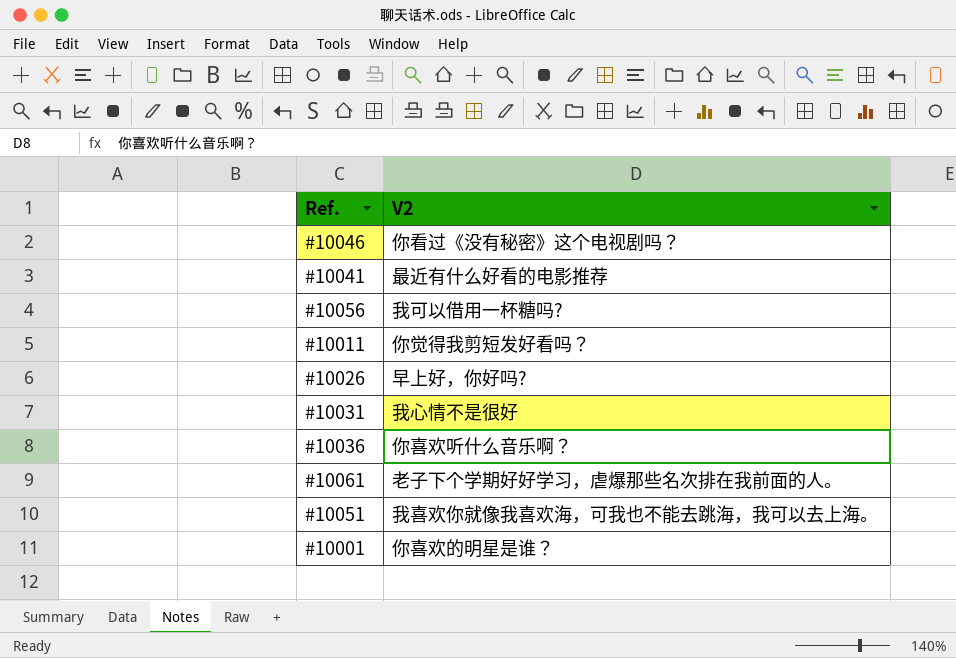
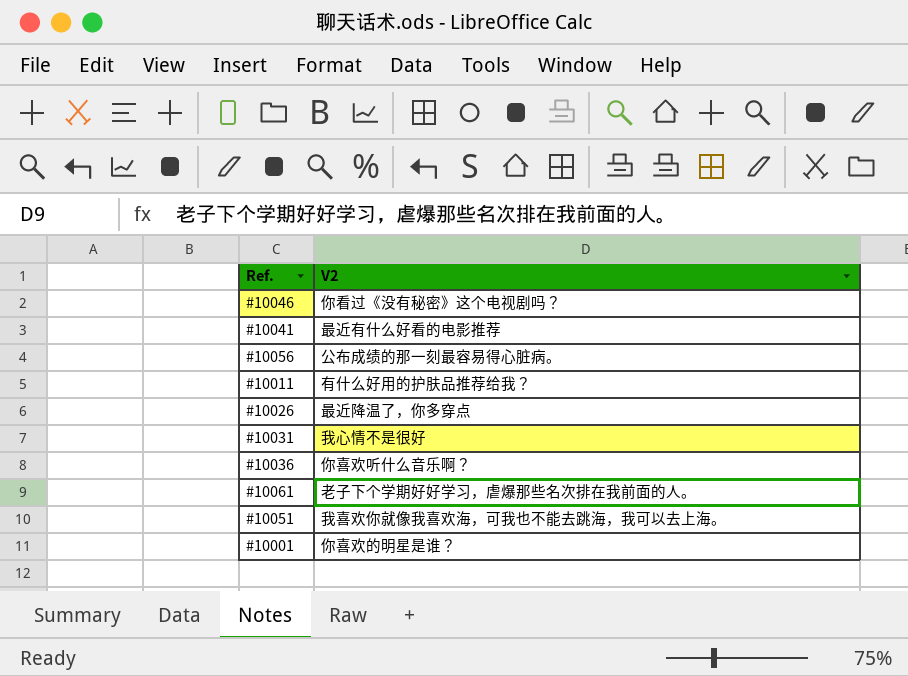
#10056 | V2: 我可以借用一杯糖吗? -> 公布成绩的那一刻最容易得心脏病。
#10011 | V2: 你觉得我剪短发好看吗？ -> 有什么好用的护肤品推荐给我？
#10026 | V2: 早上好，你好吗? -> 最近降温了，你多穿点

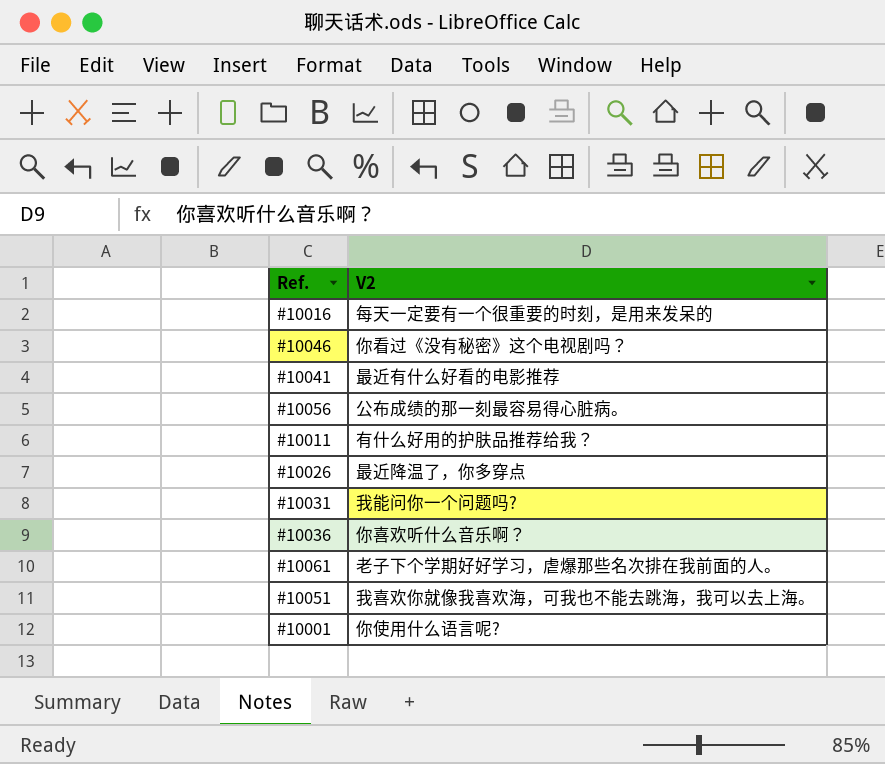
row #10016: none -> 每天一定要有一个很重要的时刻，是用来发呆的
#10031 | V2: 我心情不是很好 -> 我能问你一个问题吗?
#10001 | V2: 你喜欢的明星是谁？ -> 你使用什么语言呢?

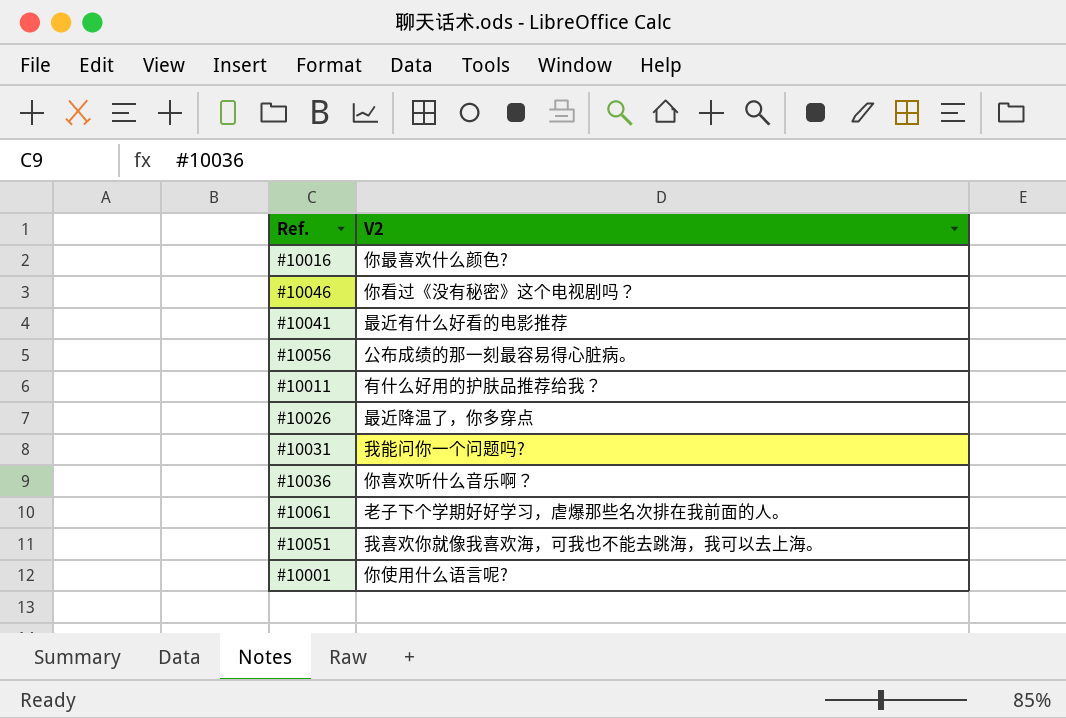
#10016 | V2: 每天一定要有一个很重要的时刻，是用来发呆的 -> 你最喜欢什么颜色?

